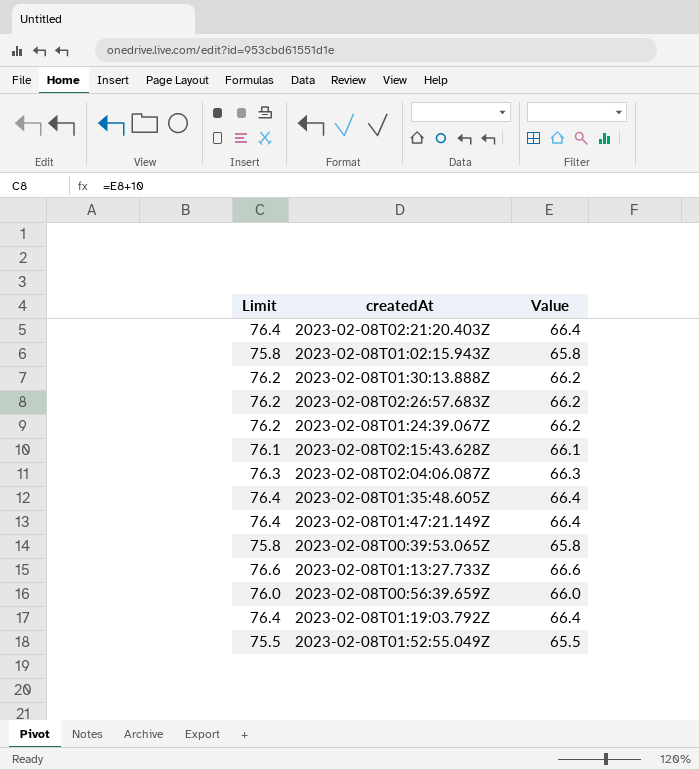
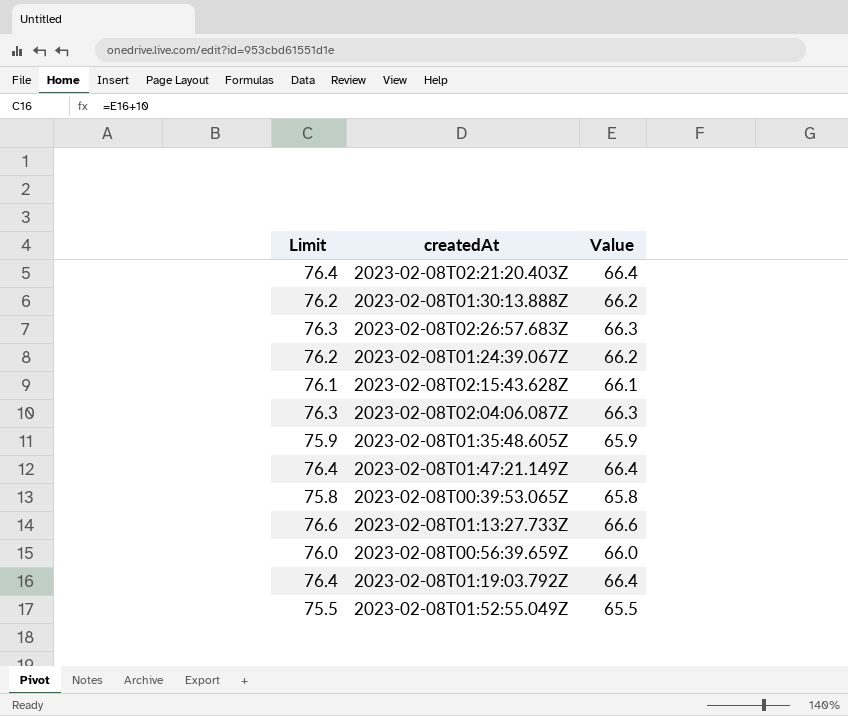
row 2023-02-08T01:02:15.943Z: 75.8 | 65.8 -> none
2023-02-08T02:26:57.683Z | Limit: 76.2 -> 76.3
2023-02-08T02:26:57.683Z | Value: 66.2 -> 66.3
2023-02-08T01:35:48.605Z | Limit: 76.4 -> 75.9
2023-02-08T01:35:48.605Z | Value: 66.4 -> 65.9

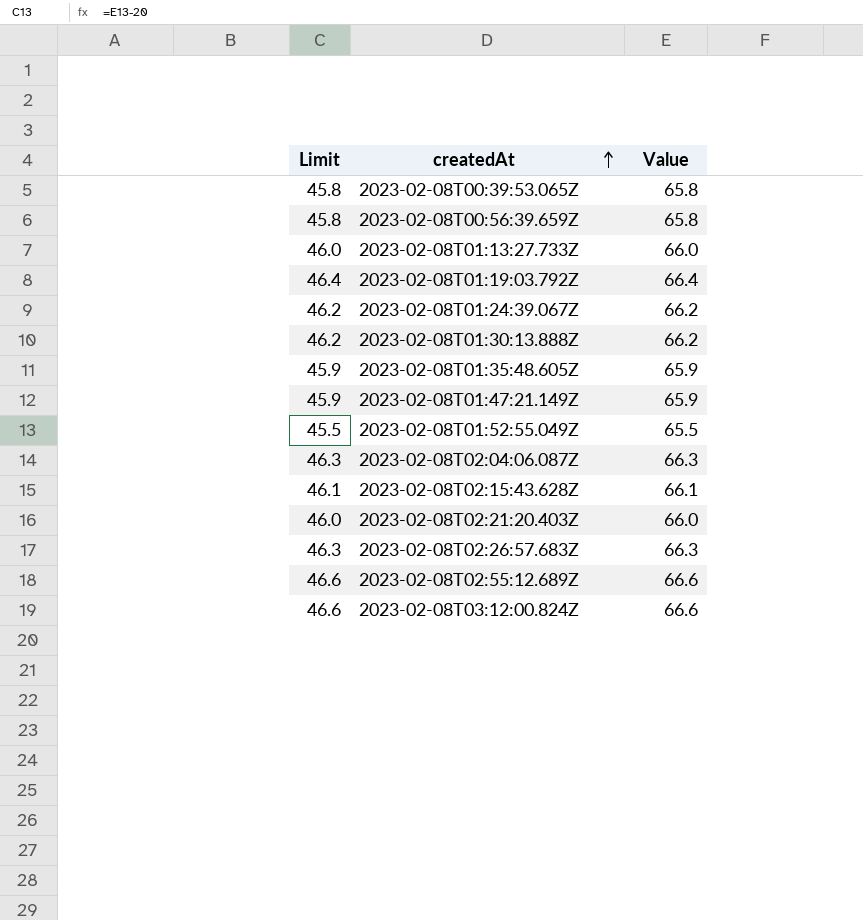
row order: none -> createdAt ascending
column Limit | formula: [Value] + 10 -> [Value] - 20
2023-02-08T00:56:39.659Z | Value: 66.0 -> 65.8
2023-02-08T01:13:27.733Z | Value: 66.6 -> 66.0
2023-02-08T01:47:21.149Z | Value: 66.4 -> 65.9
2023-02-08T02:21:20.403Z | Value: 66.4 -> 66.0
row 2023-02-08T02:55:12.689Z: none -> 46.6 | 66.6
row 2023-02-08T03:12:00.824Z: none -> 46.6 | 66.6

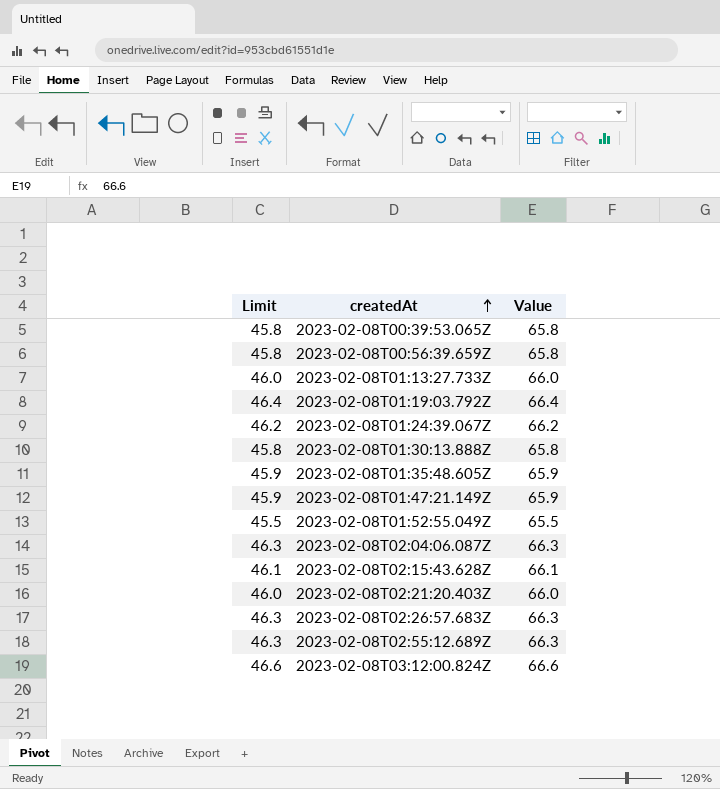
2023-02-08T01:30:13.888Z | Limit: 46.2 -> 45.8
2023-02-08T01:30:13.888Z | Value: 66.2 -> 65.8
2023-02-08T02:55:12.689Z | Limit: 46.6 -> 46.3
2023-02-08T02:55:12.689Z | Value: 66.6 -> 66.3

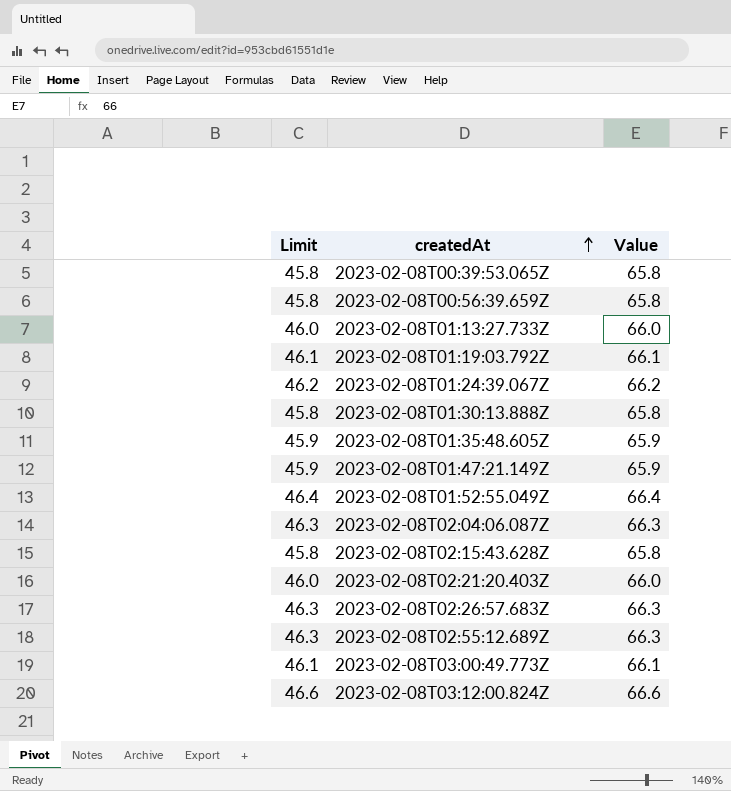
2023-02-08T01:19:03.792Z | Limit: 46.4 -> 46.1
2023-02-08T01:19:03.792Z | Value: 66.4 -> 66.1
2023-02-08T01:52:55.049Z | Limit: 45.5 -> 46.4
2023-02-08T01:52:55.049Z | Value: 65.5 -> 66.4
2023-02-08T02:15:43.628Z | Limit: 46.1 -> 45.8
2023-02-08T02:15:43.628Z | Value: 66.1 -> 65.8
row 2023-02-08T03:00:49.773Z: none -> 46.1 | 66.1

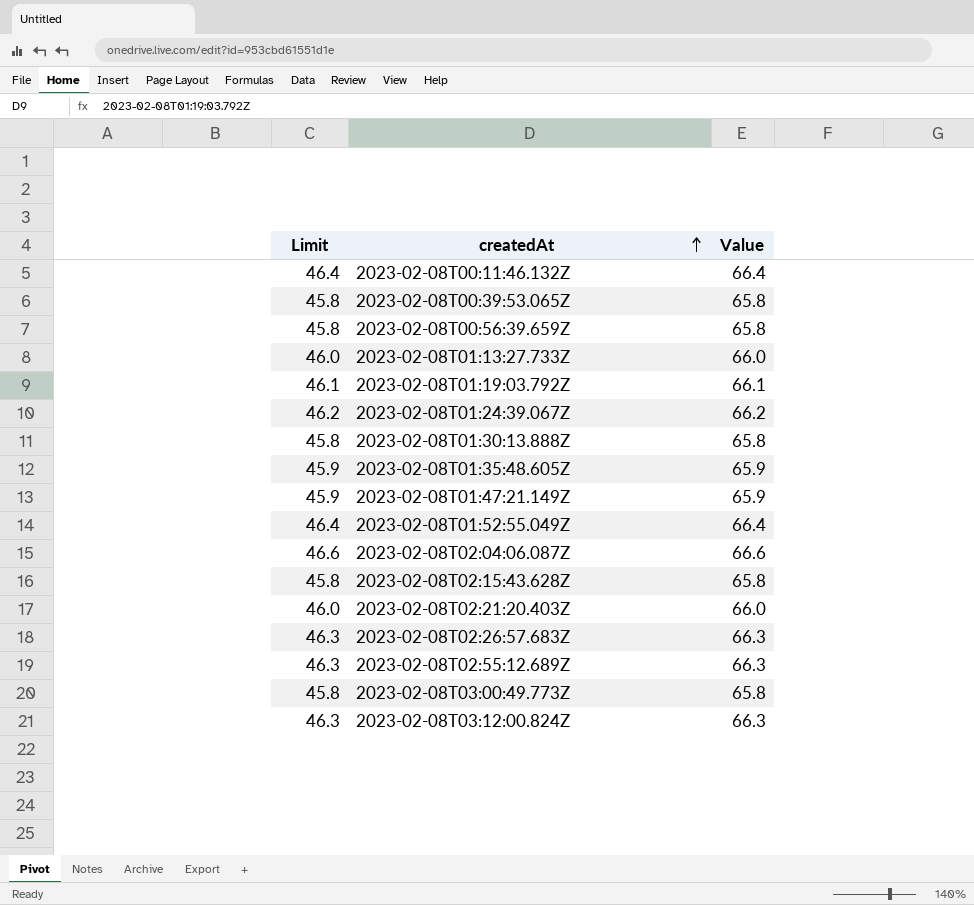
row 2023-02-08T00:11:46.132Z: none -> 46.4 | 66.4
2023-02-08T02:04:06.087Z | Limit: 46.3 -> 46.6
2023-02-08T02:04:06.087Z | Value: 66.3 -> 66.6
2023-02-08T03:00:49.773Z | Limit: 46.1 -> 45.8
2023-02-08T03:00:49.773Z | Value: 66.1 -> 65.8
2023-02-08T03:12:00.824Z | Limit: 46.6 -> 46.3
2023-02-08T03:12:00.824Z | Value: 66.6 -> 66.3

